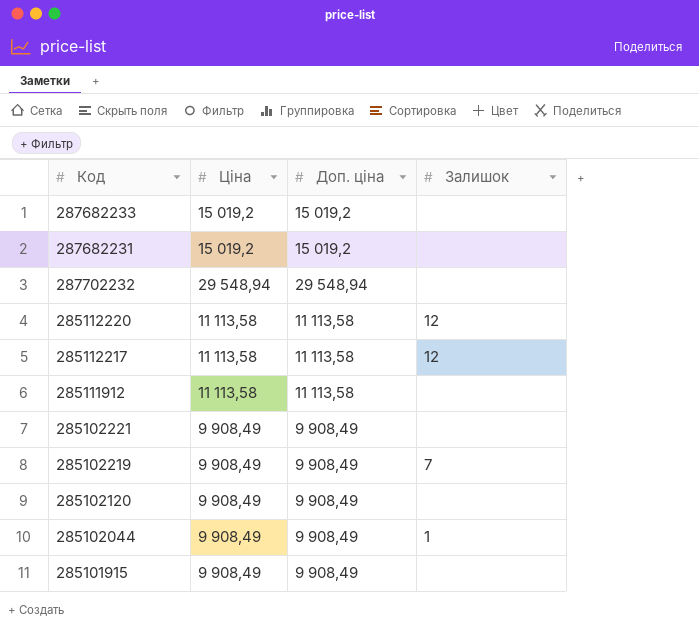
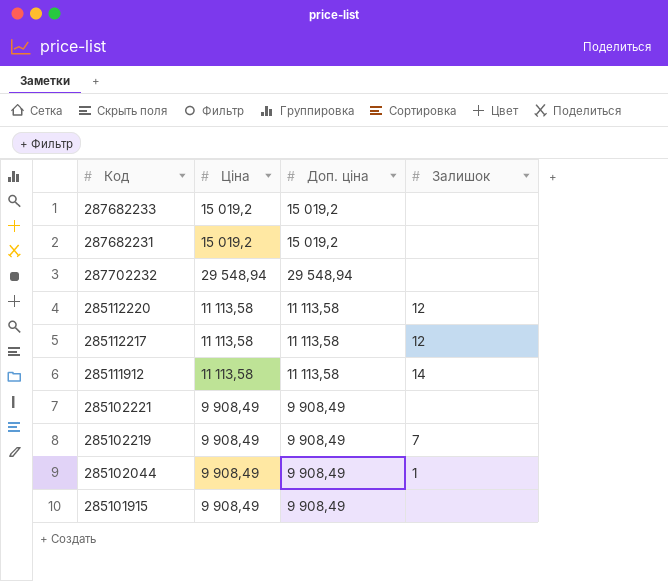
row 285102120: 9 908,49 | 9 908,49 | none -> none
285111912 | Залишок: none -> 14

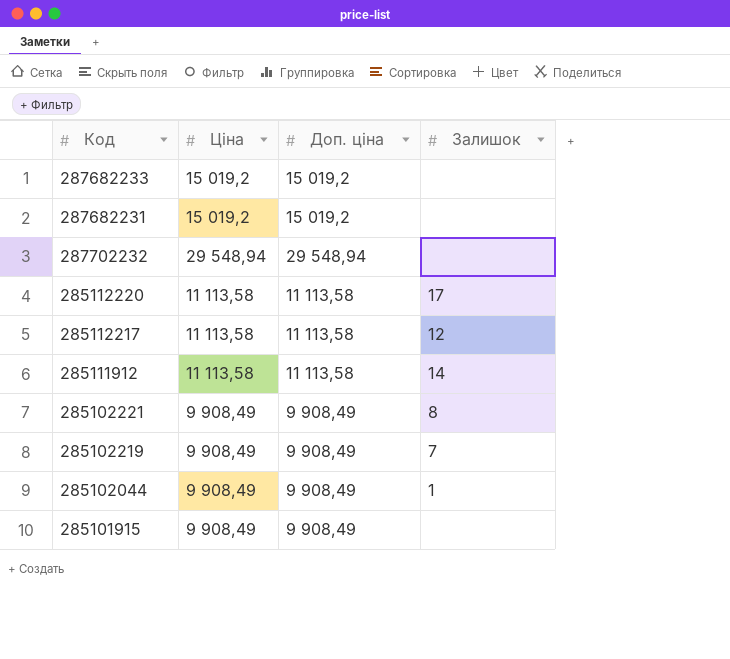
285112220 | Залишок: 12 -> 17
285102221 | Залишок: none -> 8

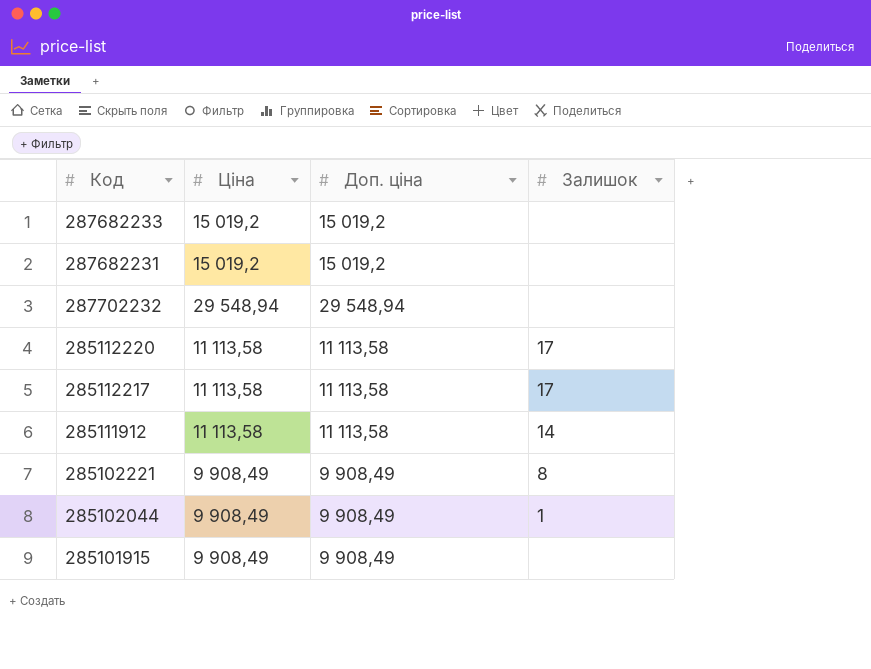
row 285102219: 9 908,49 | 9 908,49 | 7 -> none
285112217 | Залишок: 12 -> 17

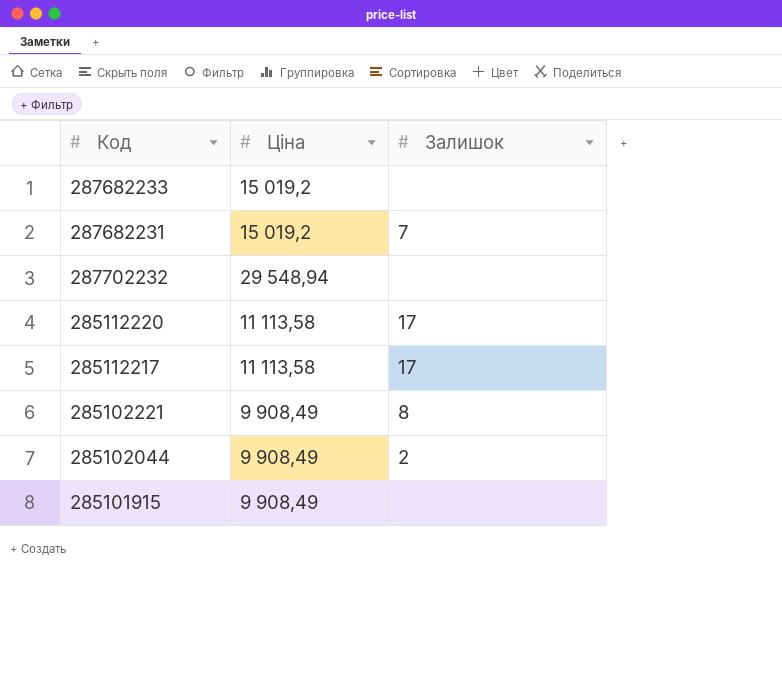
column Доп. ціна | position: 3 -> none
row 285111912: 11 113,58 | 11 113,58 | 14 -> none
287682231 | Залишок: none -> 7
285102044 | Залишок: 1 -> 2

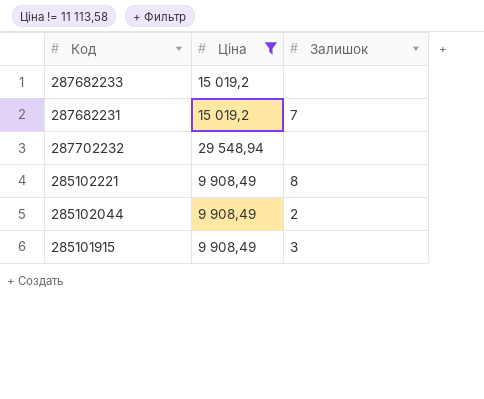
filter: none -> Ціна != 11 113,58
285101915 | Залишок: none -> 3

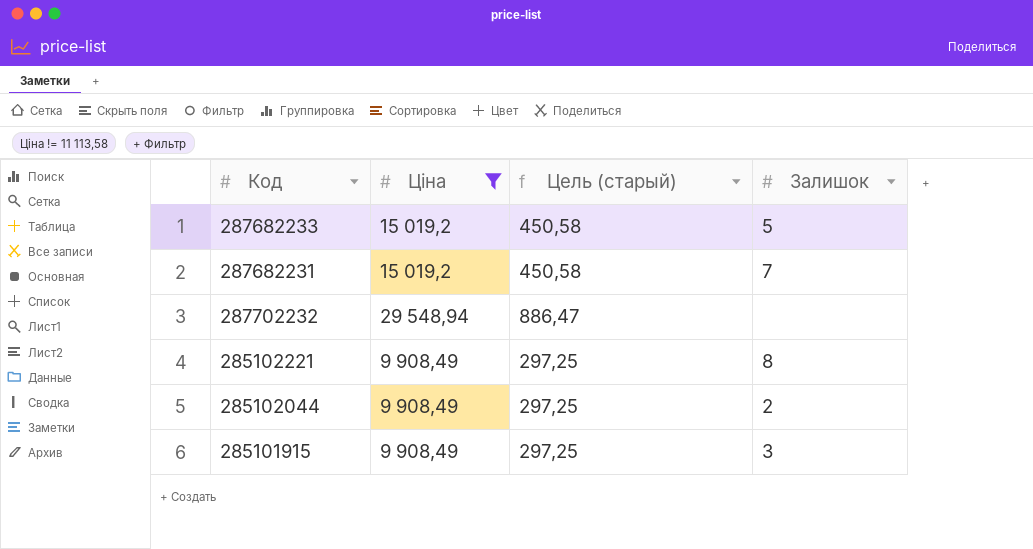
column Цель (старый) | formula: none -> [Ціна] * 0,03
287682233 | Залишок: none -> 5

